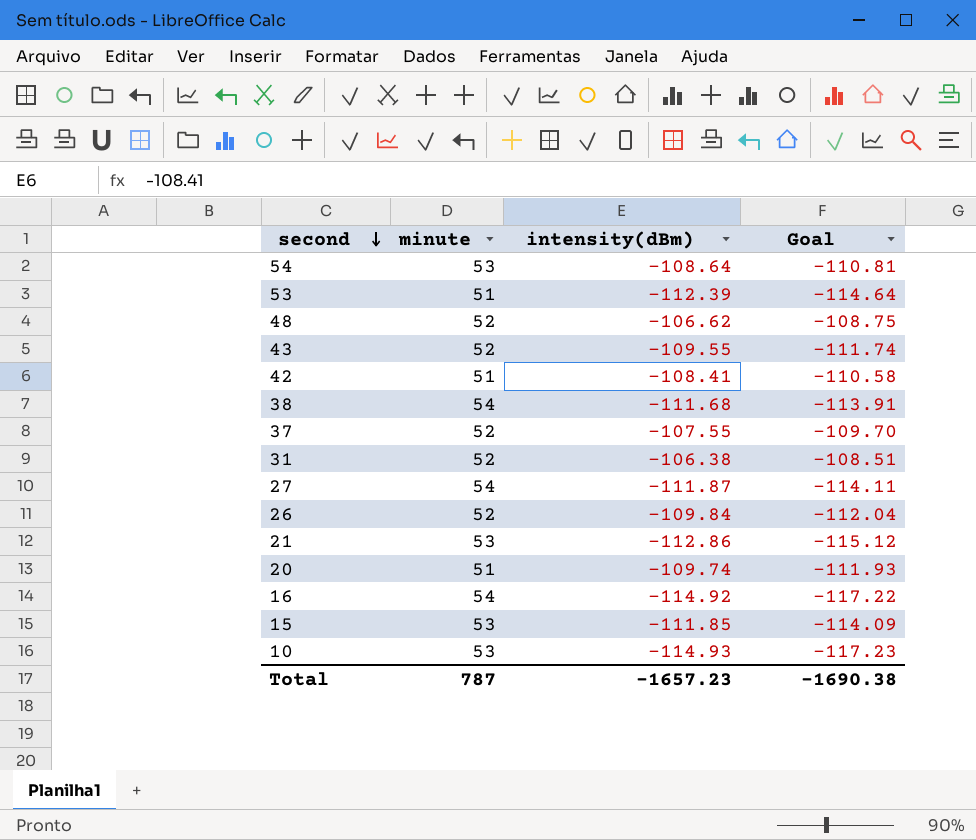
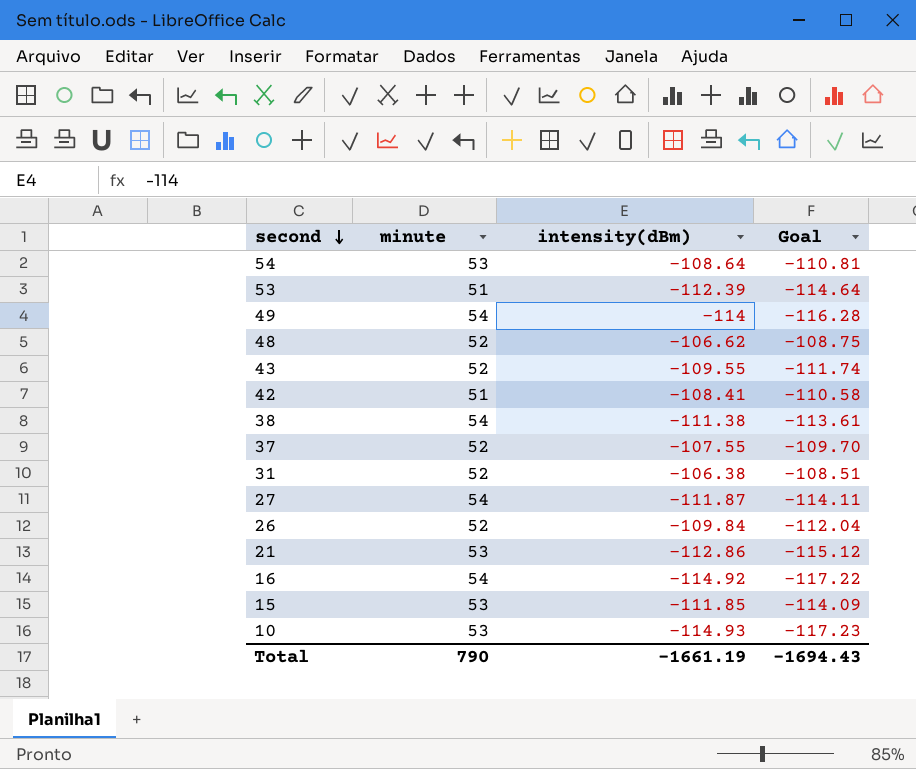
row 20: 51 | -109.74 | -111.93 -> none
row 49: none -> 54 | -114 | -116.28
38 | intensity(dBm): -111.68 -> -111.38
38 | Goal: -113.91 -> -113.61
Total | minute: 787 -> 790
Total | intensity(dBm): -1657.23 -> -1661.19
Total | Goal: -1690.38 -> -1694.43

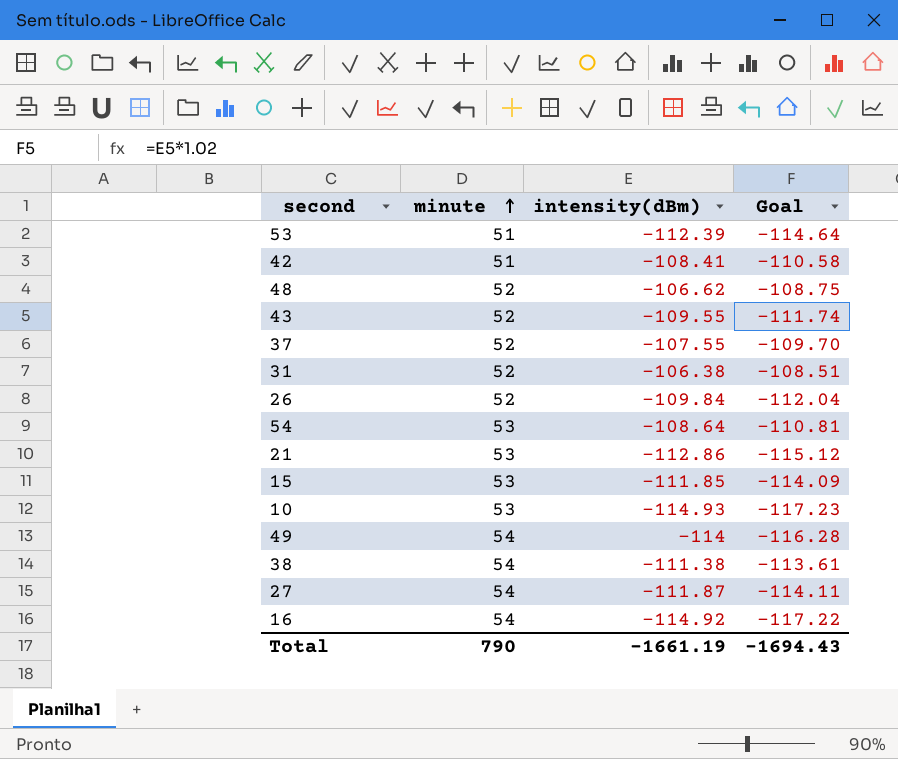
row order: second descending -> minute ascending

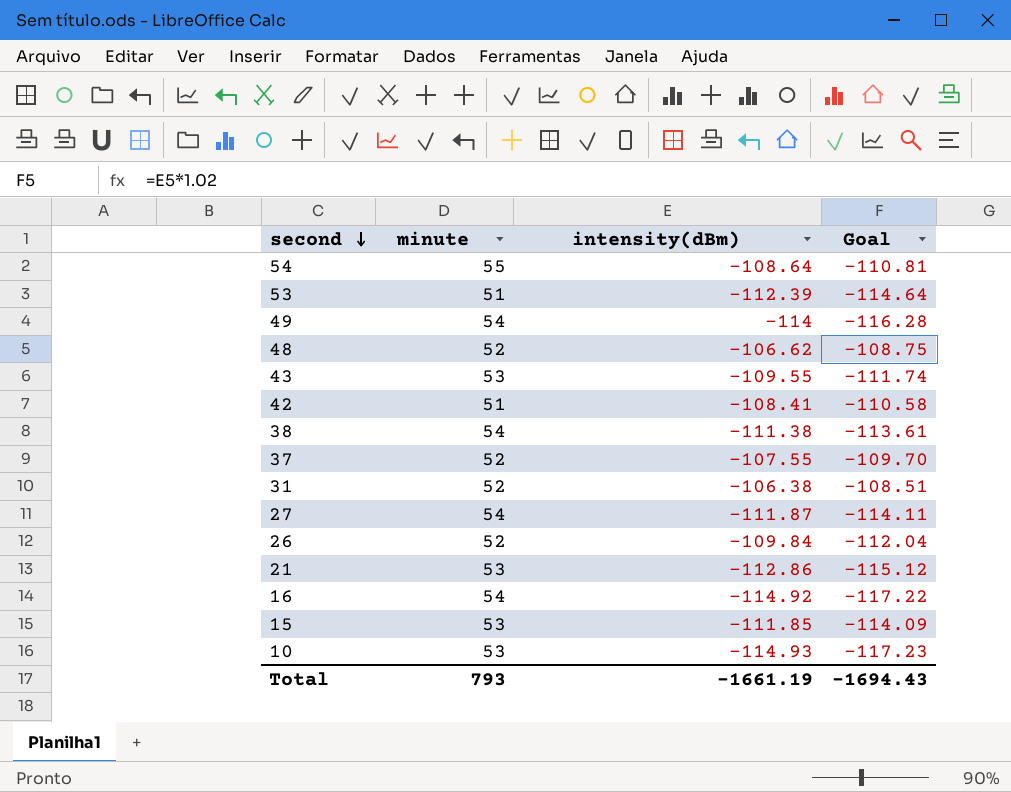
row order: minute ascending -> second descending
54 | minute: 53 -> 55
43 | minute: 52 -> 53
Total | minute: 790 -> 793

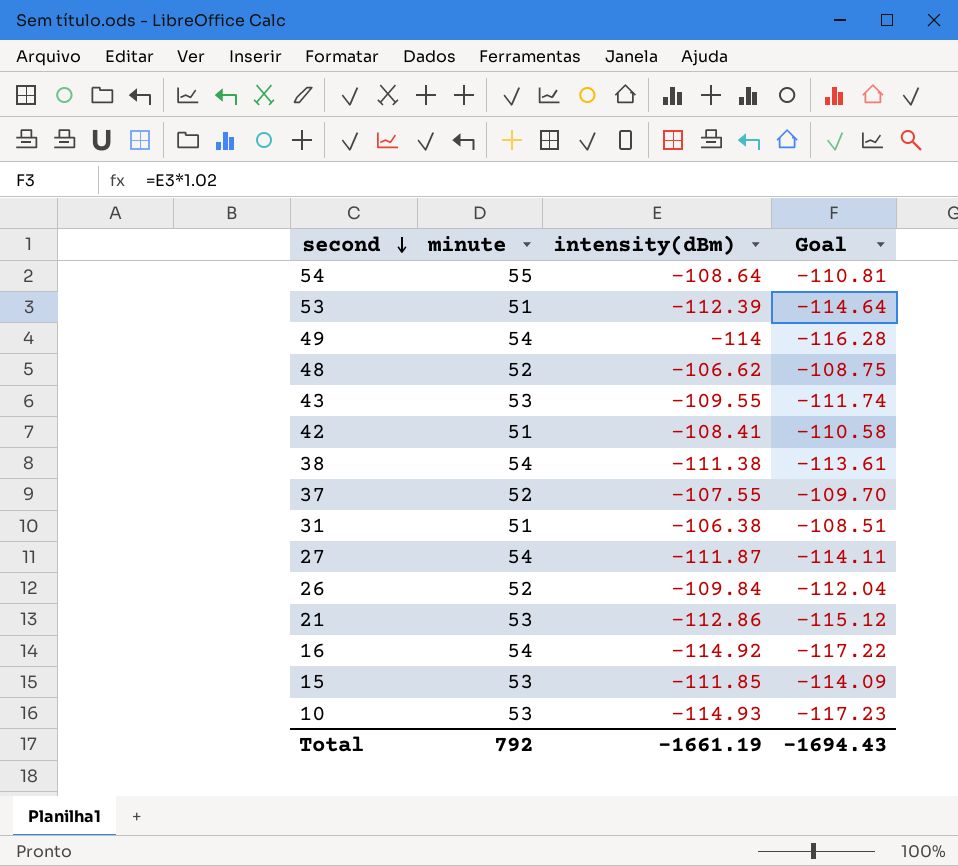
31 | minute: 52 -> 51
Total | minute: 793 -> 792

